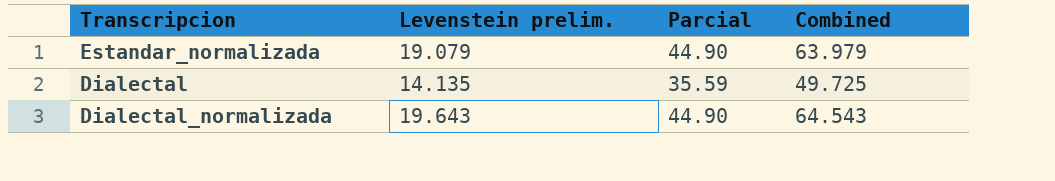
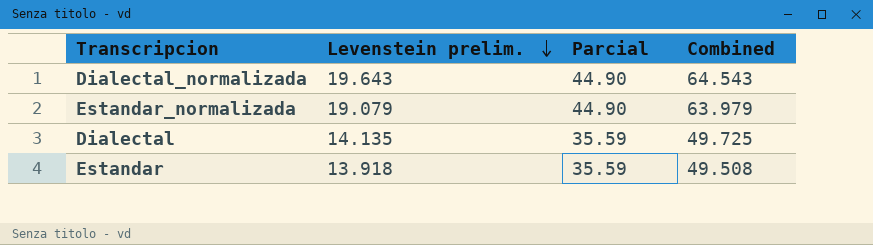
row order: none -> Levenstein prelim. descending
row Estandar: none -> 13.918 | 35.59 | 49.508

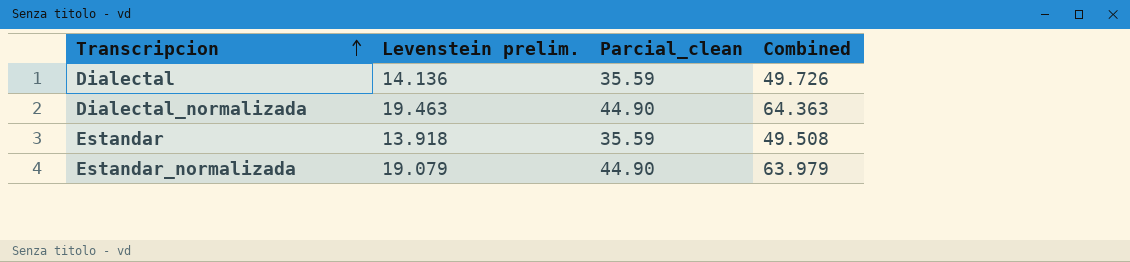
row order: Levenstein prelim. descending -> Transcripcion ascending
column name: Parcial -> Parcial_clean
Dialectal | Levenstein prelim.: 14.135 -> 14.136
Dialectal | Combined: 49.725 -> 49.726
Dialectal_normalizada | Levenstein prelim.: 19.643 -> 19.463
Dialectal_normalizada | Combined: 64.543 -> 64.363

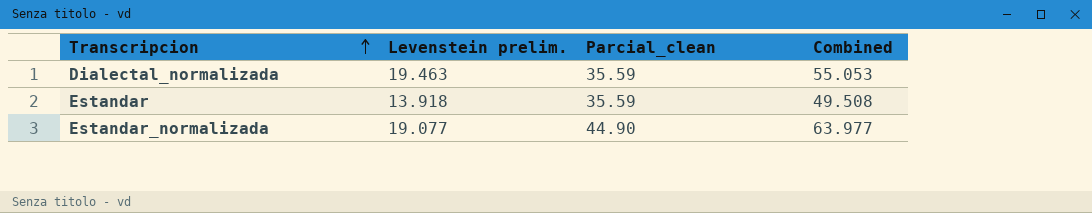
row Dialectal: 14.136 | 35.59 | 49.726 -> none
Dialectal_normalizada | Parcial_clean: 44.90 -> 35.59
Dialectal_normalizada | Combined: 64.363 -> 55.053
Estandar_normalizada | Levenstein prelim.: 19.079 -> 19.077
Estandar_normalizada | Combined: 63.979 -> 63.977

